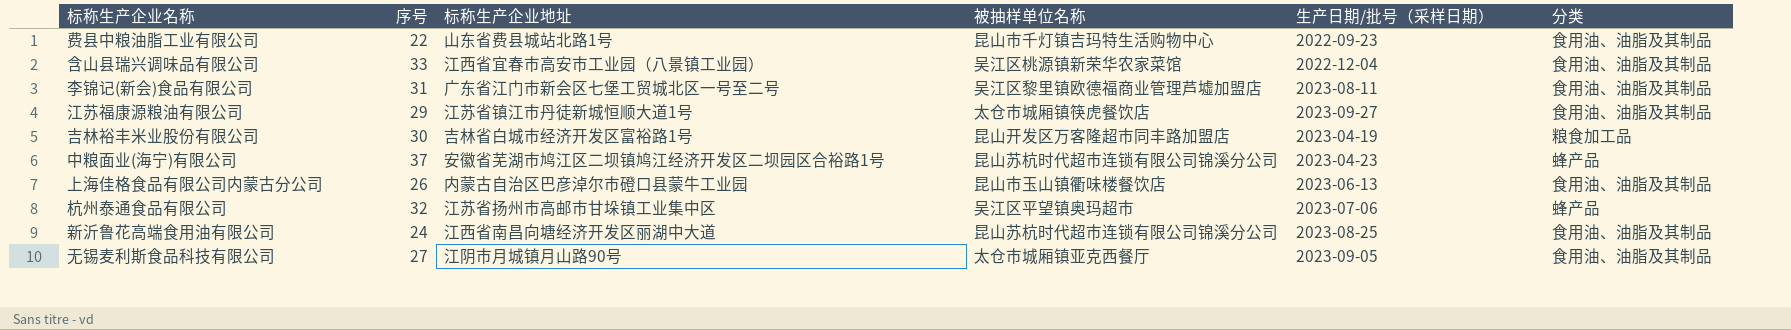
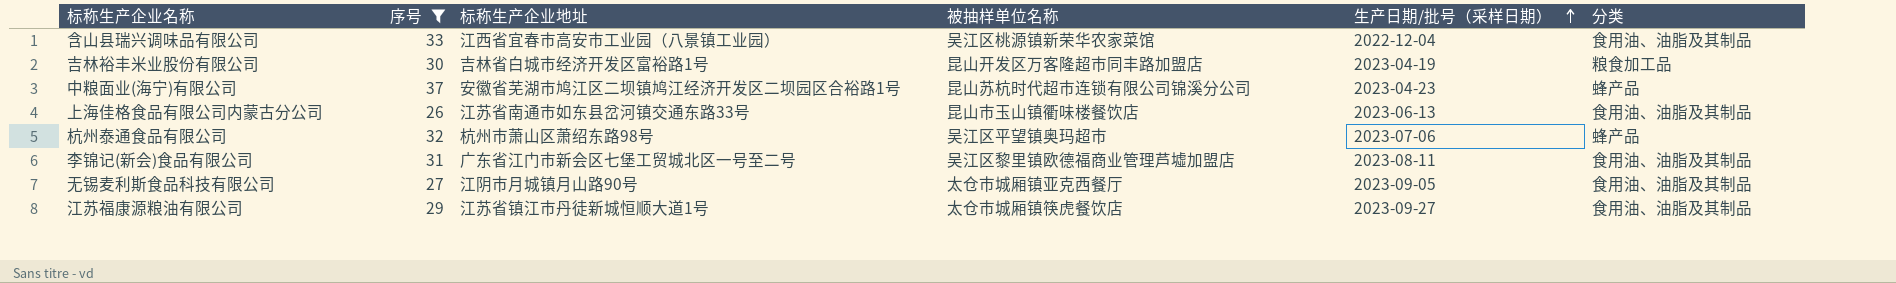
filter: none -> 序号 >= 26
row order: none -> 生产日期/批号（采样日期） ascending
上海佳格食品有限公司内蒙古分公司 | 标称生产企业地址: 内蒙古自治区巴彦淖尔市磴口县蒙牛工业园 -> 江苏省南通市如东县岔河镇交通东路33号
杭州泰通食品有限公司 | 标称生产企业地址: 江苏省扬州市高邮市甘垛镇工业集中区 -> 杭州市萧山区萧绍东路98号

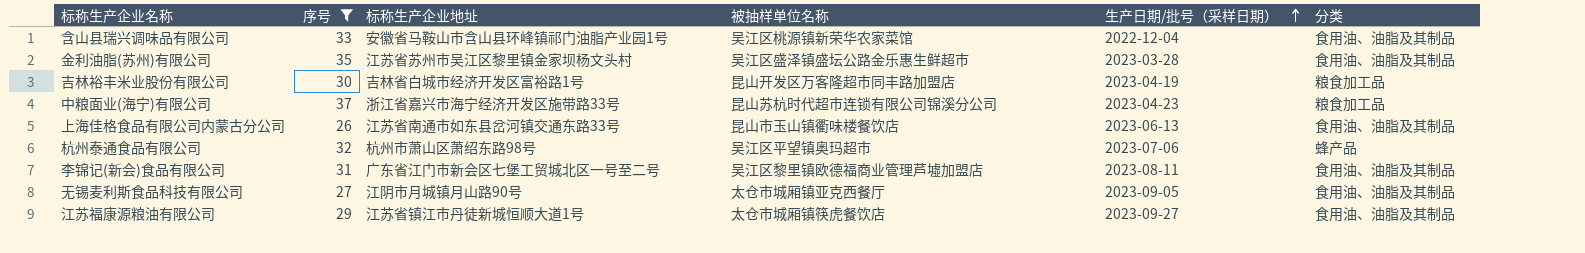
含山县瑞兴调味品有限公司 | 标称生产企业地址: 江西省宜春市高安市工业园（八景镇工业园） -> 安徽省马鞍山市含山县环峰镇祁门油脂产业园1号
row 金利油脂(苏州)有限公司: none -> 35 | 江苏省苏州市吴江区黎里镇金家坝杨文头村 | 吴江区盛泽镇盛坛公路金乐惠生鲜超市 | 2023-03-28 | 食用油、油脂及其制品
中粮面业(海宁)有限公司 | 标称生产企业地址: 安徽省芜湖市鸠江区二坝镇鸠江经济开发区二坝园区合裕路1号 -> 浙江省嘉兴市海宁经济开发区施带路33号
中粮面业(海宁)有限公司 | 分类: 蜂产品 -> 粮食加工品

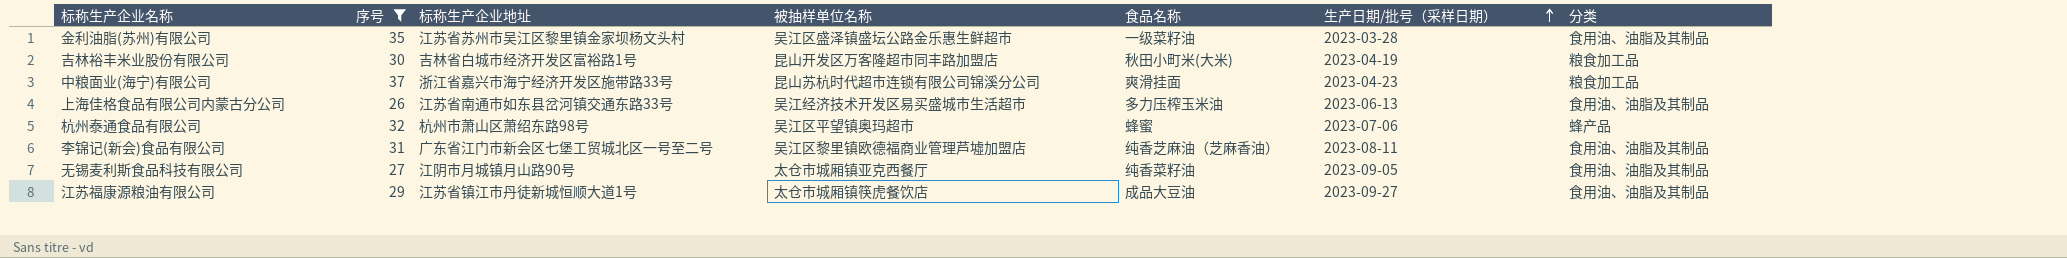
column 食品名称 | position: none -> 5
row 含山县瑞兴调味品有限公司: 33 | 安徽省马鞍山市含山县环峰镇祁门油脂产业园1号 | 吴江区桃源镇新荣华农家菜馆 | 2022-12-04 | 食用油、油脂及其制品 -> none
上海佳格食品有限公司内蒙古分公司 | 被抽样单位名称: 昆山市玉山镇衢味楼餐饮店 -> 吴江经济技术开发区易买盛城市生活超市

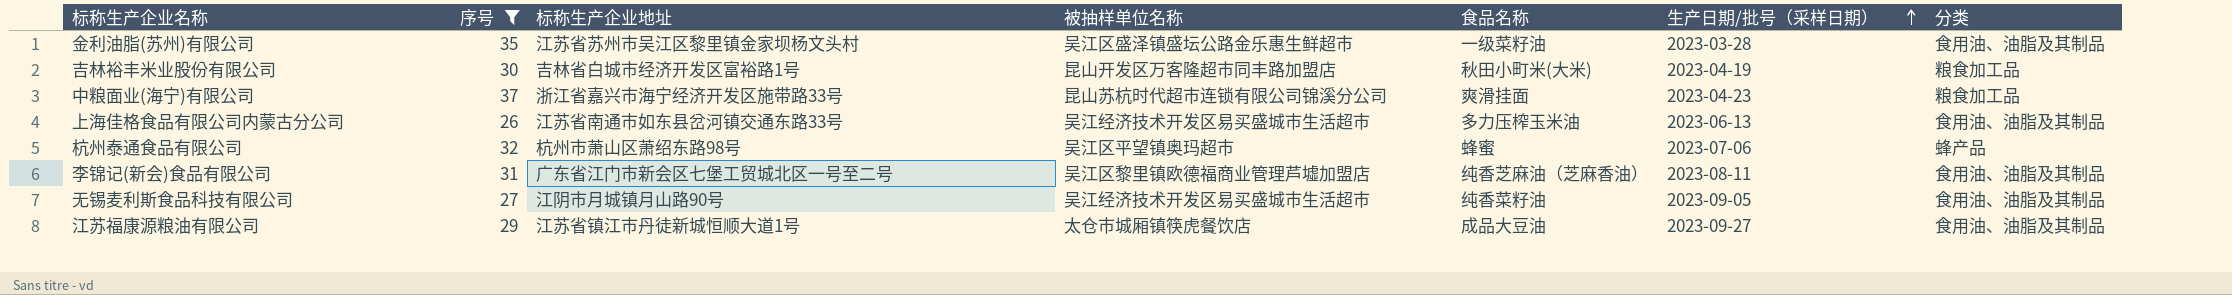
无锡麦利斯食品科技有限公司 | 被抽样单位名称: 太仓市城厢镇亚克西餐厅 -> 吴江经济技术开发区易买盛城市生活超市

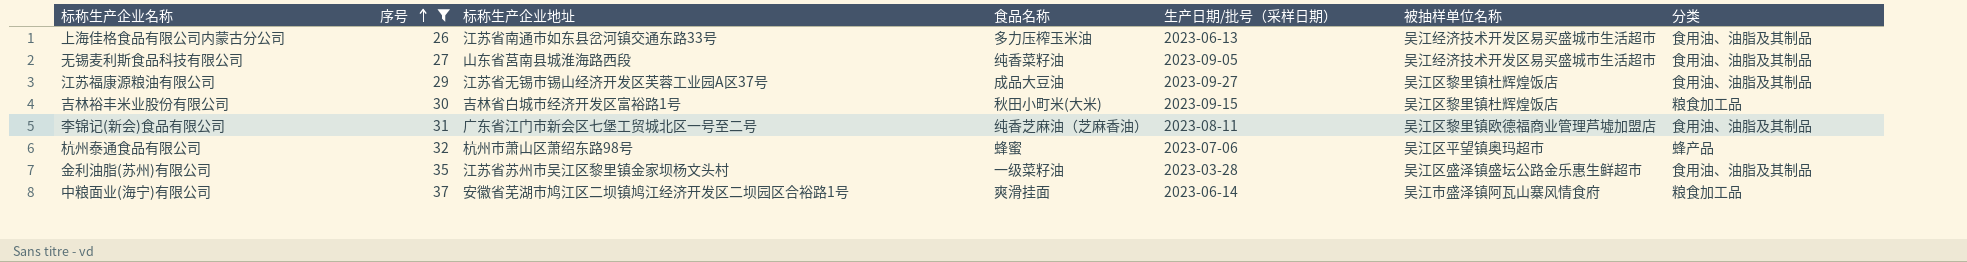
row order: 生产日期/批号（采样日期） ascending -> 序号 ascending
column 被抽样单位名称 | position: 4 -> 6
无锡麦利斯食品科技有限公司 | 标称生产企业地址: 江阴市月城镇月山路90号 -> 山东省莒南县城淮海路西段
江苏福康源粮油有限公司 | 标称生产企业地址: 江苏省镇江市丹徒新城恒顺大道1号 -> 江苏省无锡市锡山经济开发区芙蓉工业园A区37号
江苏福康源粮油有限公司 | 被抽样单位名称: 太仓市城厢镇筷虎餐饮店 -> 吴江区黎里镇杜辉煌饭店
吉林裕丰米业股份有限公司 | 生产日期/批号（采样日期）: 2023-04-19 -> 2023-09-15
吉林裕丰米业股份有限公司 | 被抽样单位名称: 昆山开发区万客隆超市同丰路加盟店 -> 吴江区黎里镇杜辉煌饭店
中粮面业(海宁)有限公司 | 标称生产企业地址: 浙江省嘉兴市海宁经济开发区施带路33号 -> 安徽省芜湖市鸠江区二坝镇鸠江经济开发区二坝园区合裕路1号
中粮面业(海宁)有限公司 | 生产日期/批号（采样日期）: 2023-04-23 -> 2023-06-14
中粮面业(海宁)有限公司 | 被抽样单位名称: 昆山苏杭时代超市连锁有限公司锦溪分公司 -> 吴江市盛泽镇阿瓦山寨风情食府

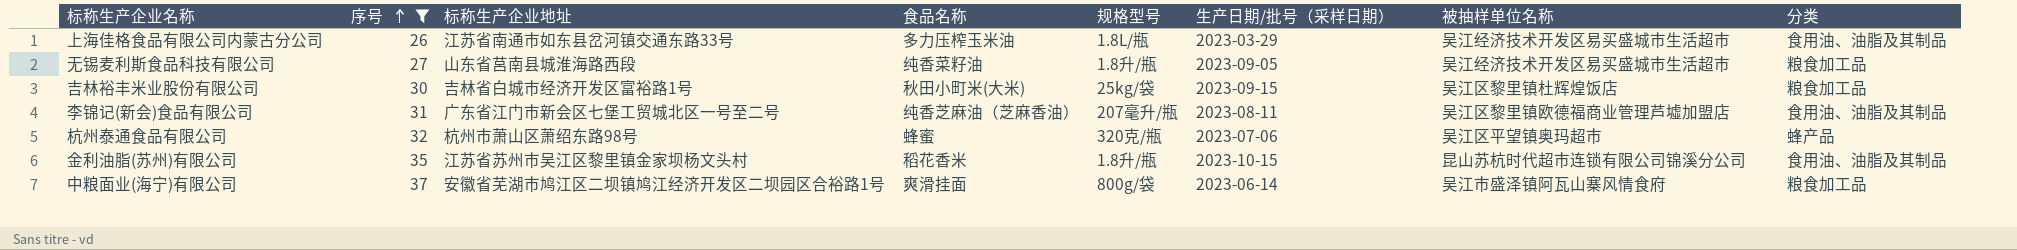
column 规格型号 | position: none -> 5
row 江苏福康源粮油有限公司: 29 | 江苏省无锡市锡山经济开发区芙蓉工业园A区37号 | 成品大豆油 | 2023-09-27 | 吴江区黎里镇杜辉煌饭店 | 食用油、油脂及其制品 -> none
上海佳格食品有限公司内蒙古分公司 | 生产日期/批号（采样日期）: 2023-06-13 -> 2023-03-29
无锡麦利斯食品科技有限公司 | 分类: 食用油、油脂及其制品 -> 粮食加工品
金利油脂(苏州)有限公司 | 食品名称: 一级菜籽油 -> 稻花香米
金利油脂(苏州)有限公司 | 生产日期/批号（采样日期）: 2023-03-28 -> 2023-10-15
金利油脂(苏州)有限公司 | 被抽样单位名称: 吴江区盛泽镇盛坛公路金乐惠生鲜超市 -> 昆山苏杭时代超市连锁有限公司锦溪分公司

